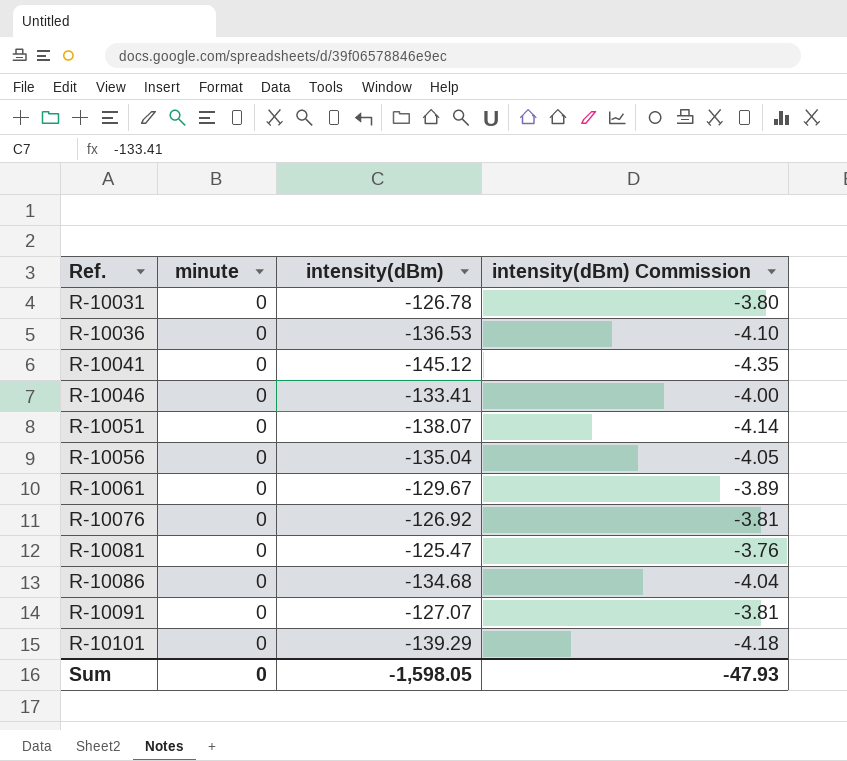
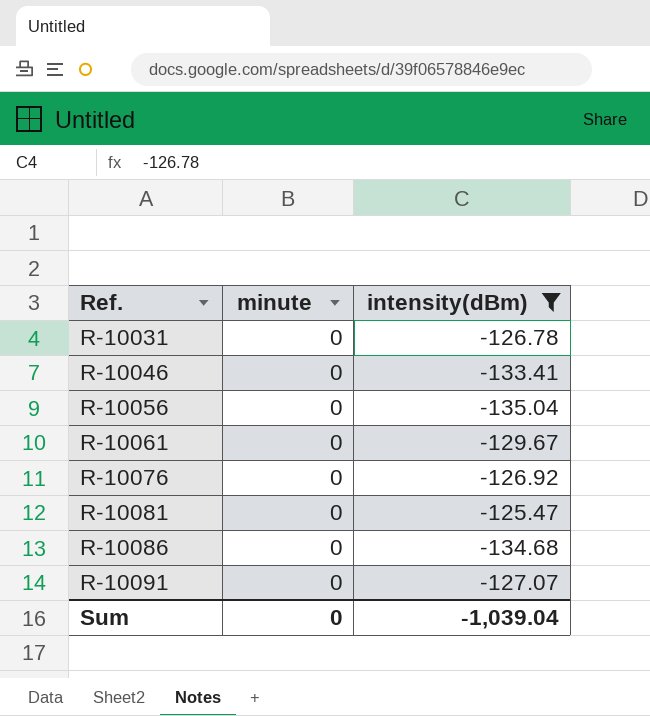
filter: none -> intensity(dBm) >= -135.04
column intensity(dBm) Commission | formula: [intensity(dBm)] * 0.03 -> none
Sum | intensity(dBm): -1,598.05 -> -1,039.04

